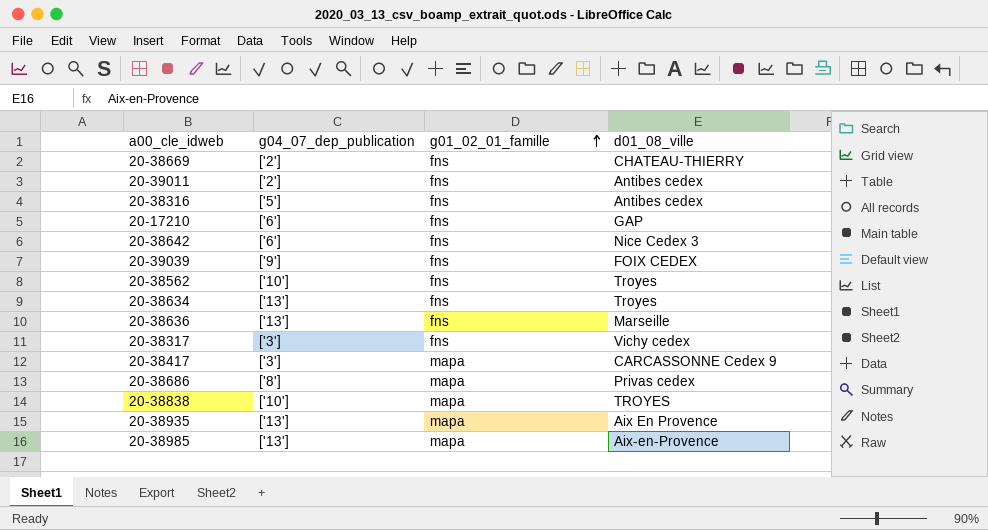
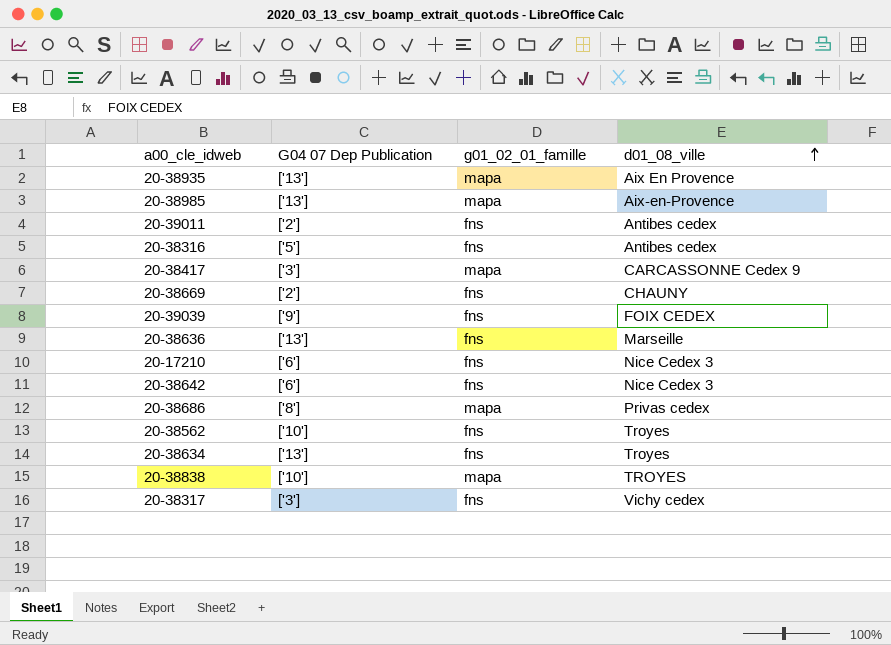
row order: g01_02_01_famille ascending -> d01_08_ville ascending
column name: g04_07_dep_publication -> G04 07 Dep Publication
20-38669 | d01_08_ville: CHATEAU-THIERRY -> CHAUNY
20-17210 | d01_08_ville: GAP -> Nice Cedex 3

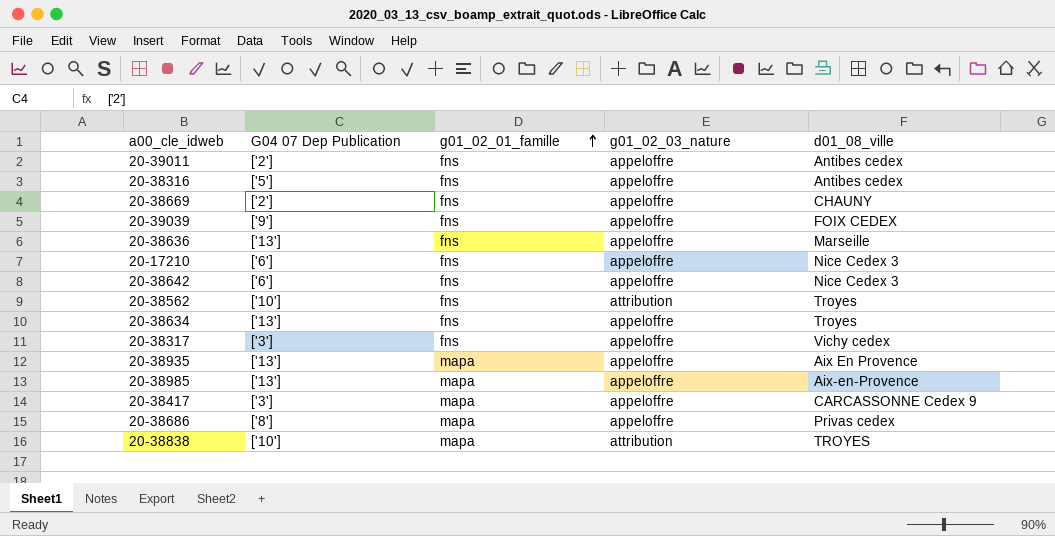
row order: d01_08_ville ascending -> g01_02_01_famille ascending
column g01_02_03_nature | position: none -> 4

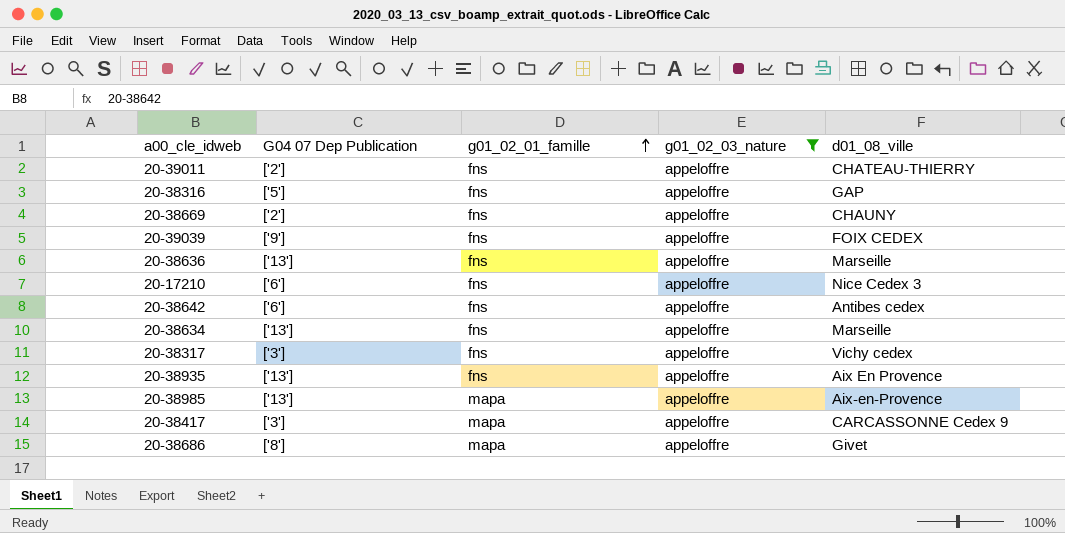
filter: none -> g01_02_03_nature = appeloffre
20-39011 | d01_08_ville: Antibes cedex -> CHATEAU-THIERRY
20-38316 | d01_08_ville: Antibes cedex -> GAP
20-38642 | d01_08_ville: Nice Cedex 3 -> Antibes cedex
20-38634 | d01_08_ville: Troyes -> Marseille
20-38935 | g01_02_01_famille: mapa -> fns
20-38686 | d01_08_ville: Privas cedex -> Givet

